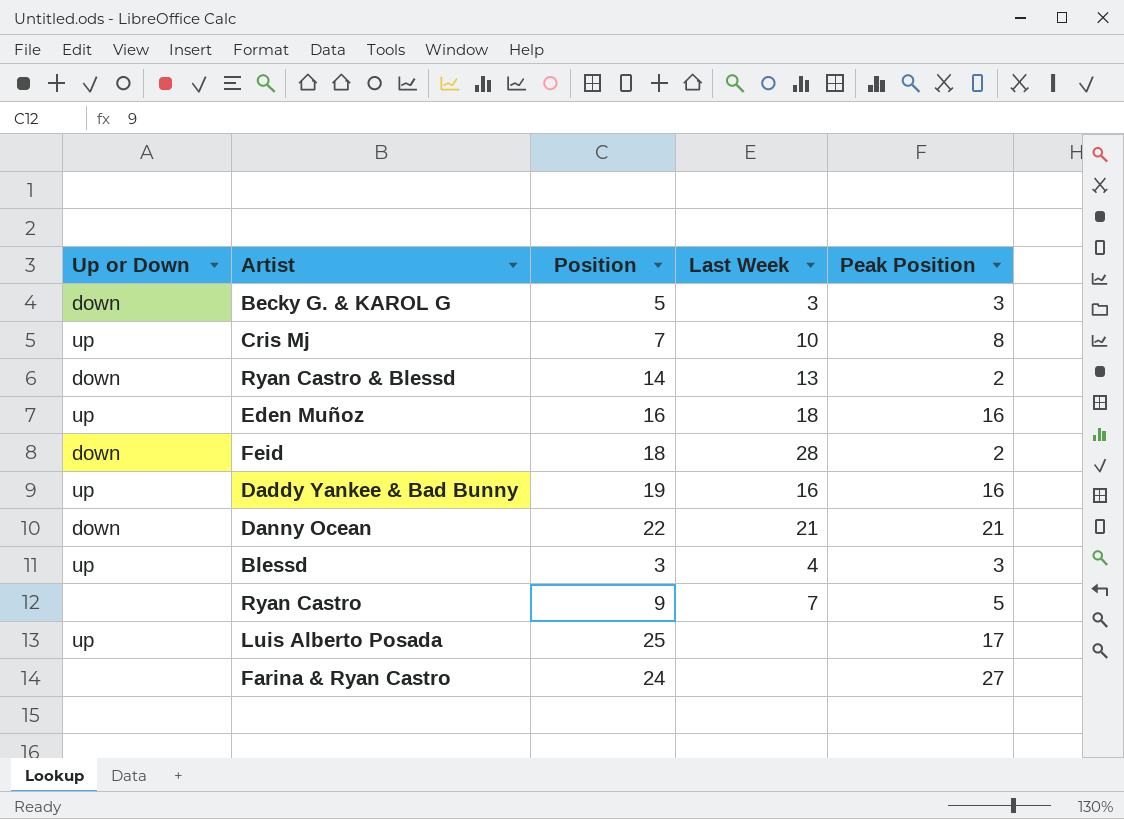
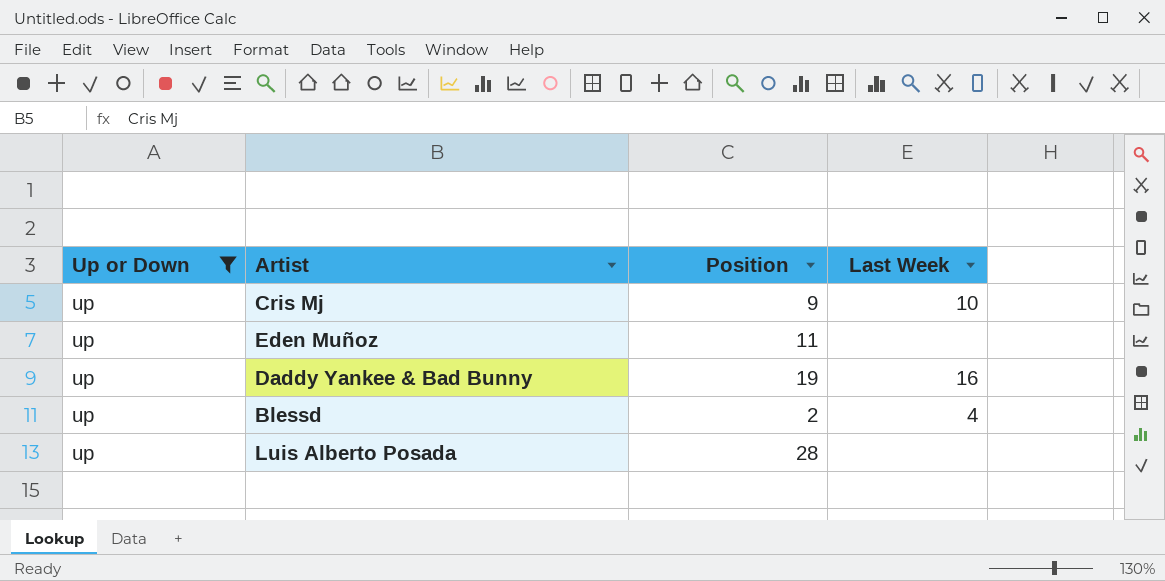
filter: none -> Up or Down = up
column Peak Position | position: 5 -> none
Cris Mj | Position: 7 -> 9
Eden Muñoz | Position: 16 -> 11
Eden Muñoz | Last Week: 18 -> none
Blessd | Position: 3 -> 2
Luis Alberto Posada | Position: 25 -> 28

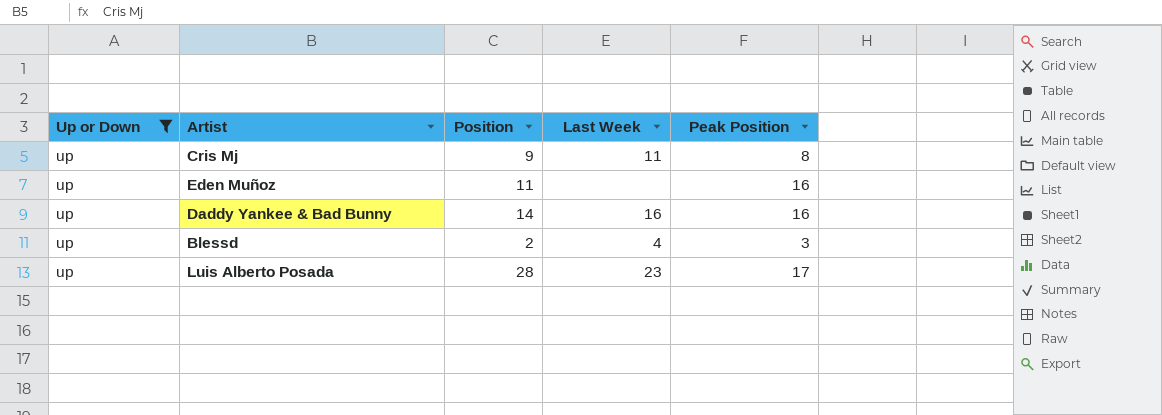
column Peak Position | position: none -> 5
Cris Mj | Last Week: 10 -> 11
Daddy Yankee & Bad Bunny | Position: 19 -> 14
Luis Alberto Posada | Last Week: none -> 23

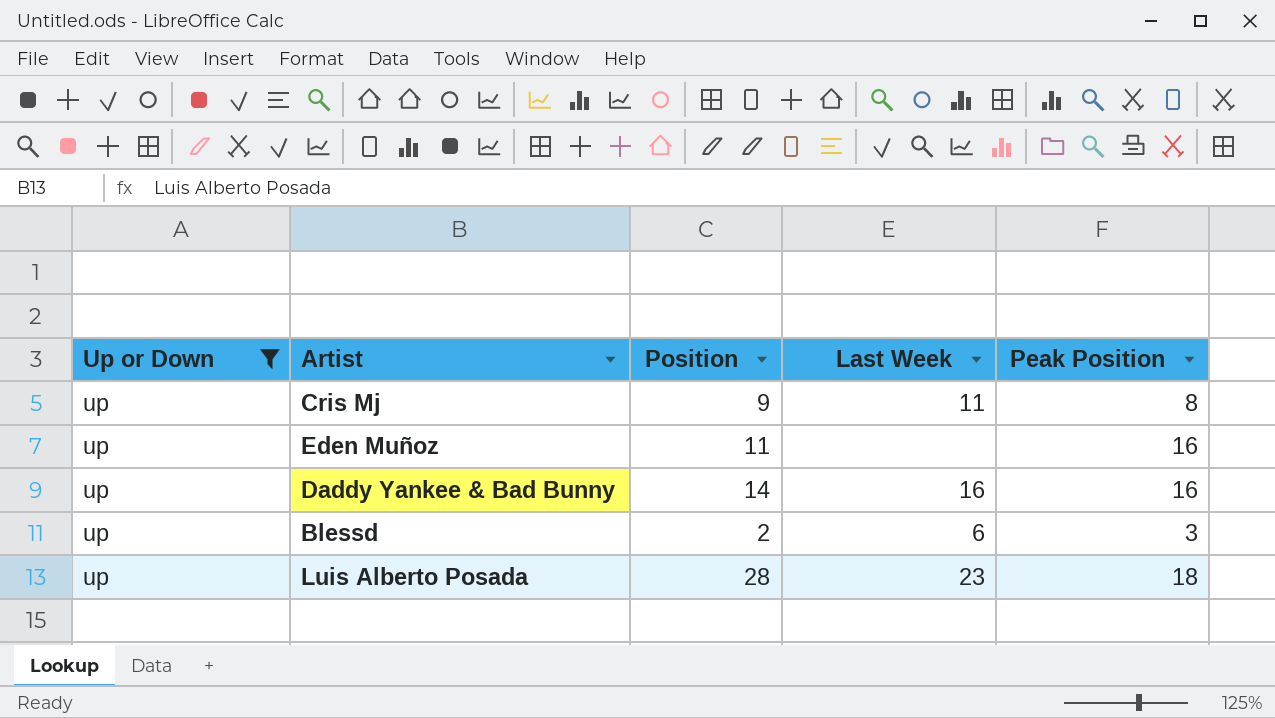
Blessd | Last Week: 4 -> 6
Luis Alberto Posada | Peak Position: 17 -> 18

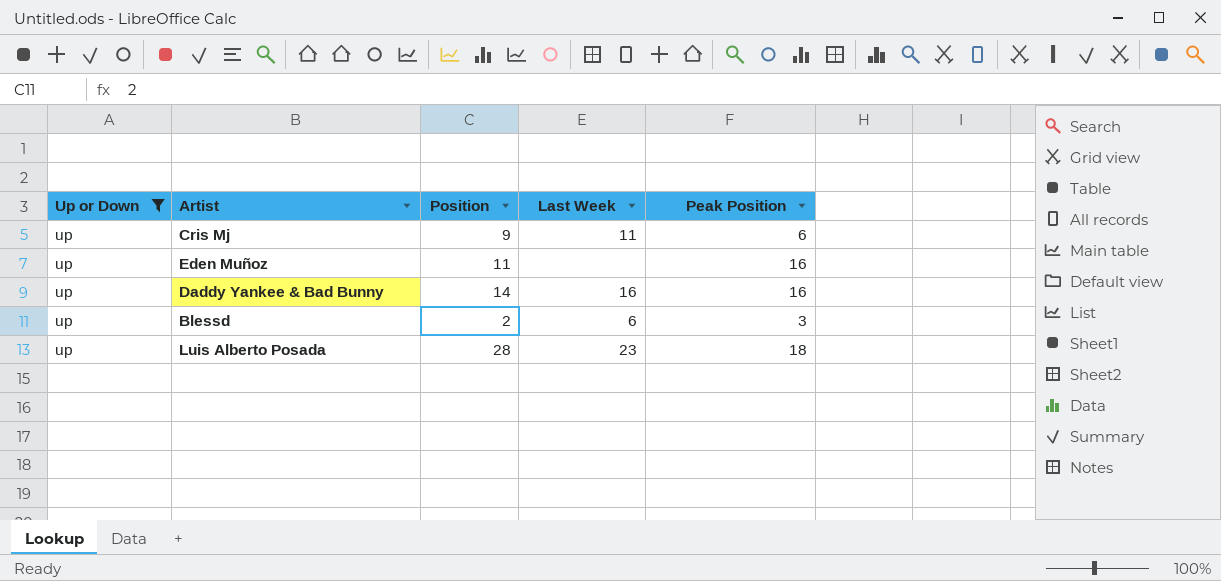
Cris Mj | Peak Position: 8 -> 6

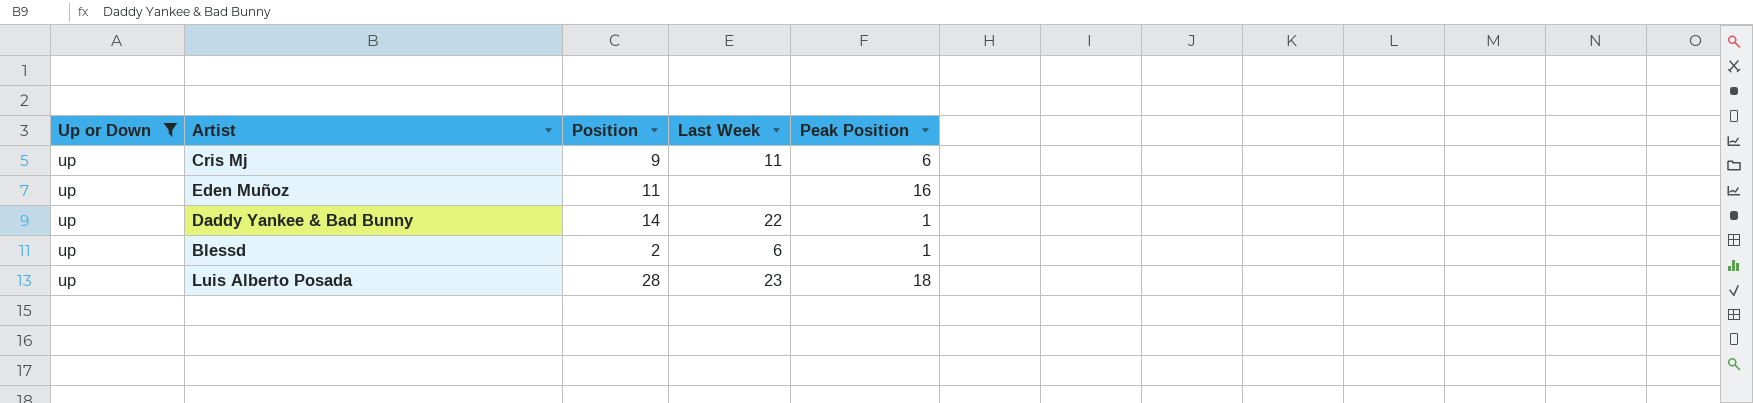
Daddy Yankee & Bad Bunny | Last Week: 16 -> 22
Daddy Yankee & Bad Bunny | Peak Position: 16 -> 1
Blessd | Peak Position: 3 -> 1

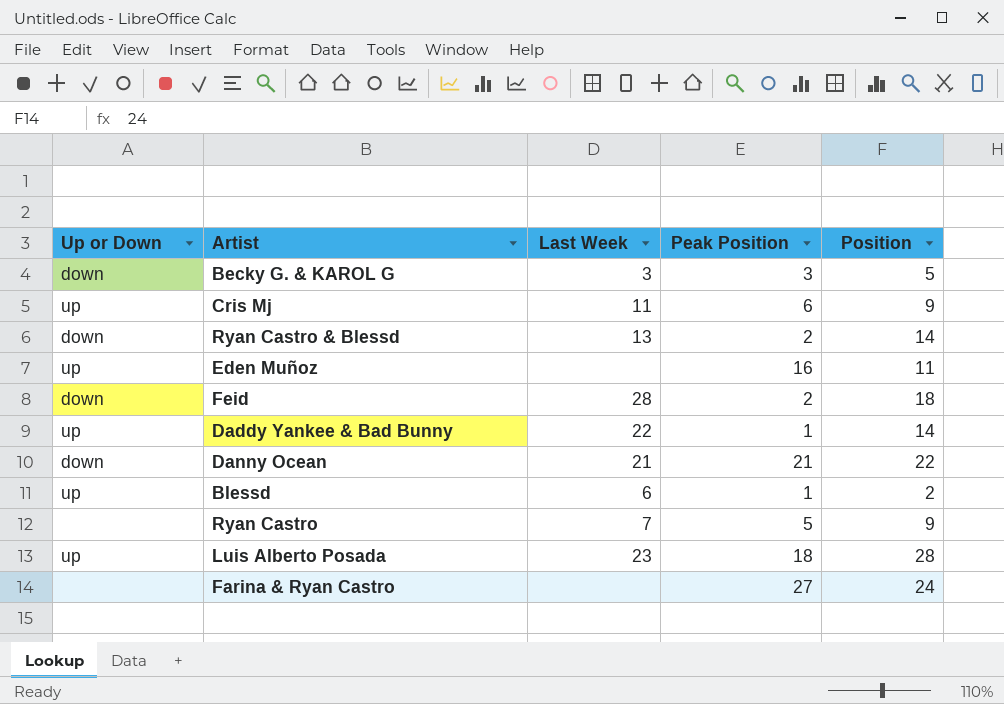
filter: Up or Down = up -> none
column Position | position: 3 -> 5

